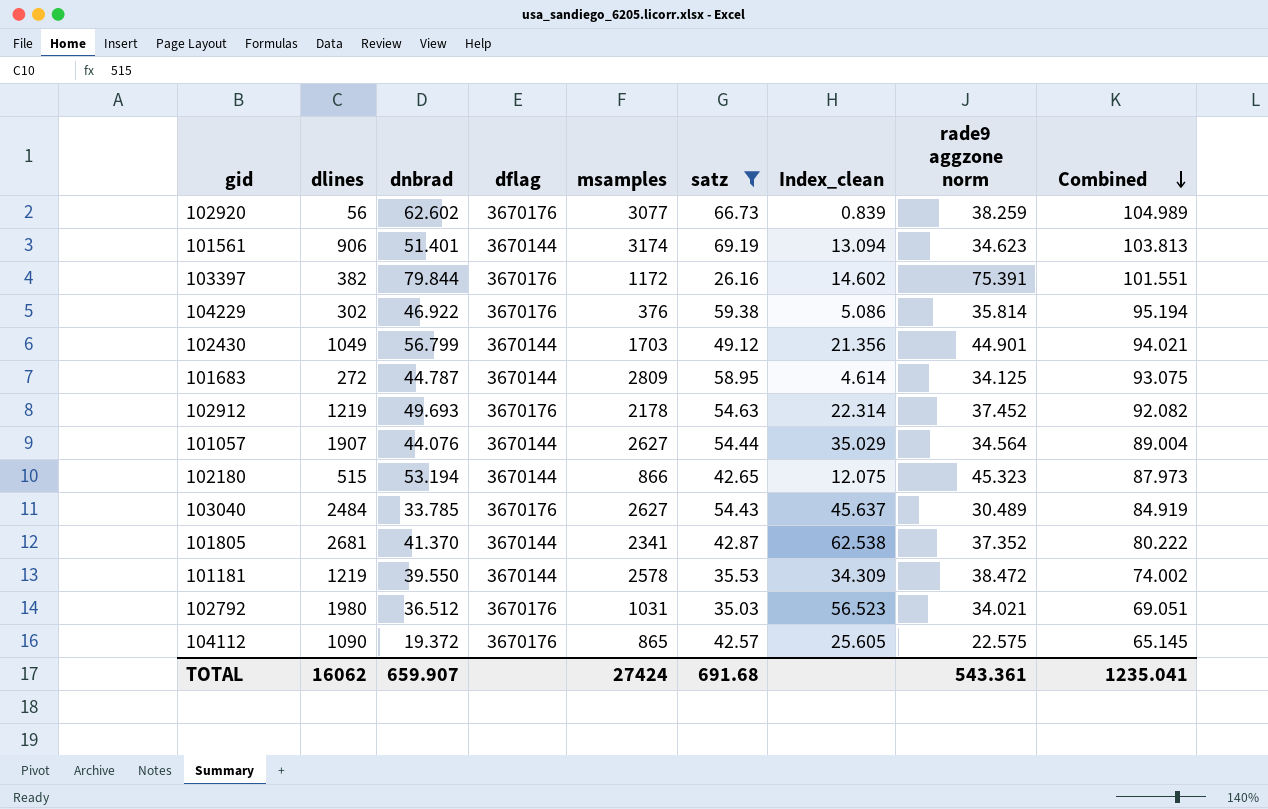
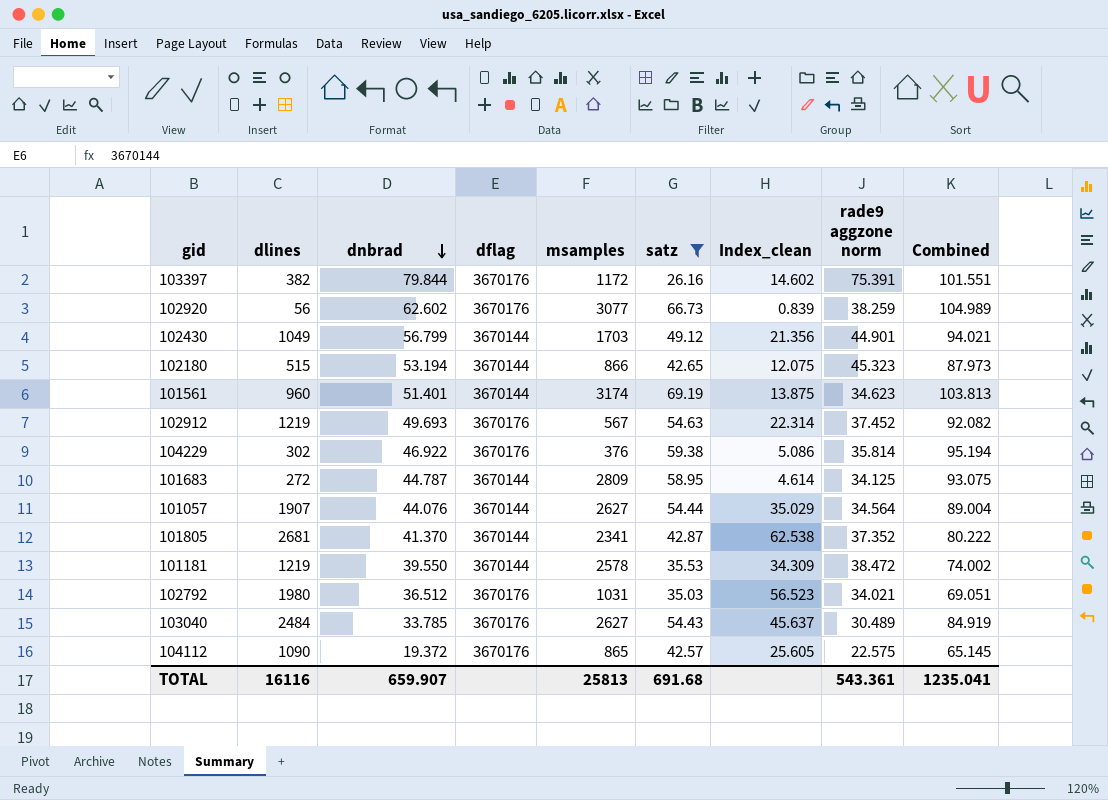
row order: Combined descending -> dnbrad descending
101561 | dlines: 906 -> 960
101561 | Index_clean: 13.094 -> 13.875
102912 | msamples: 2178 -> 567
TOTAL | dlines: 16062 -> 16116
TOTAL | msamples: 27424 -> 25813

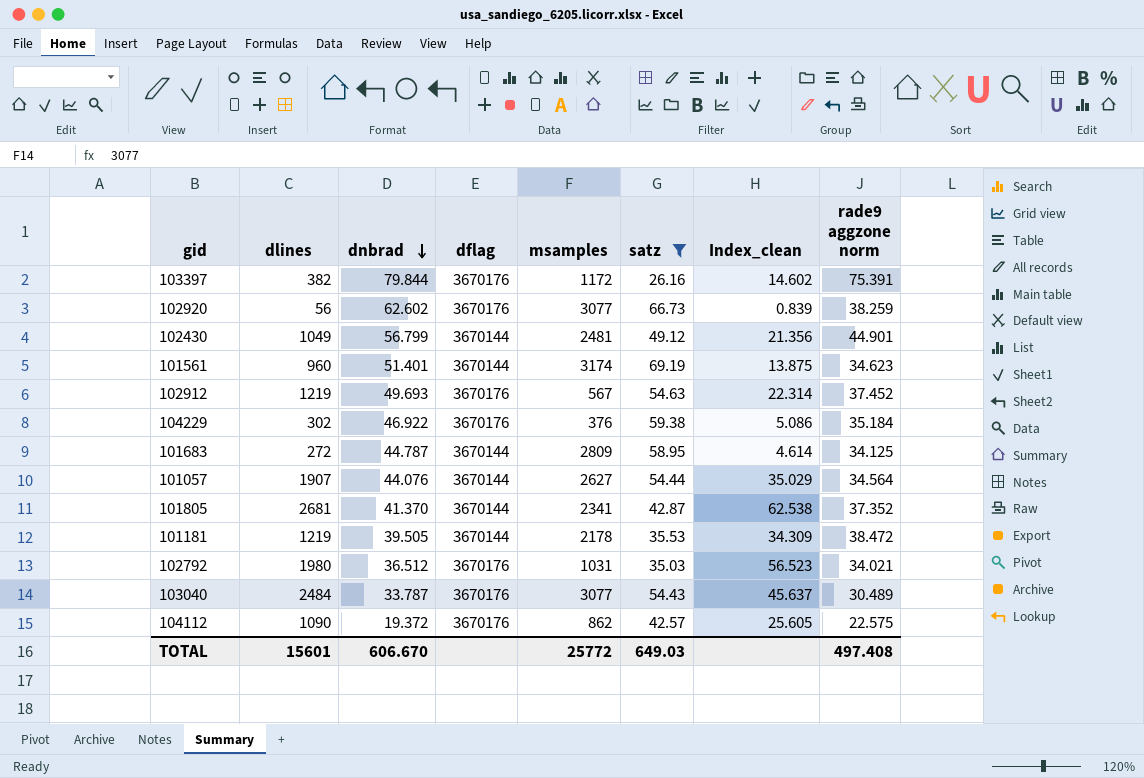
column Combined | formula: [satz] + [rade9 aggzone norm] -> none
row 102180: 515 | 53.194 | 3670144 | 866 | 42.65 | 12.075 | 45.323 | 87.973 -> none
102430 | msamples: 1703 -> 2481
104229 | rade9 aggzone norm: 35.814 -> 35.184
101181 | dnbrad: 39.550 -> 39.505
101181 | msamples: 2578 -> 2178
103040 | dnbrad: 33.785 -> 33.787
103040 | msamples: 2627 -> 3077
104112 | msamples: 865 -> 862
TOTAL | dlines: 16116 -> 15601
TOTAL | dnbrad: 659.907 -> 606.670
TOTAL | msamples: 25813 -> 25772
TOTAL | satz: 691.68 -> 649.03
TOTAL | rade9 aggzone norm: 543.361 -> 497.408

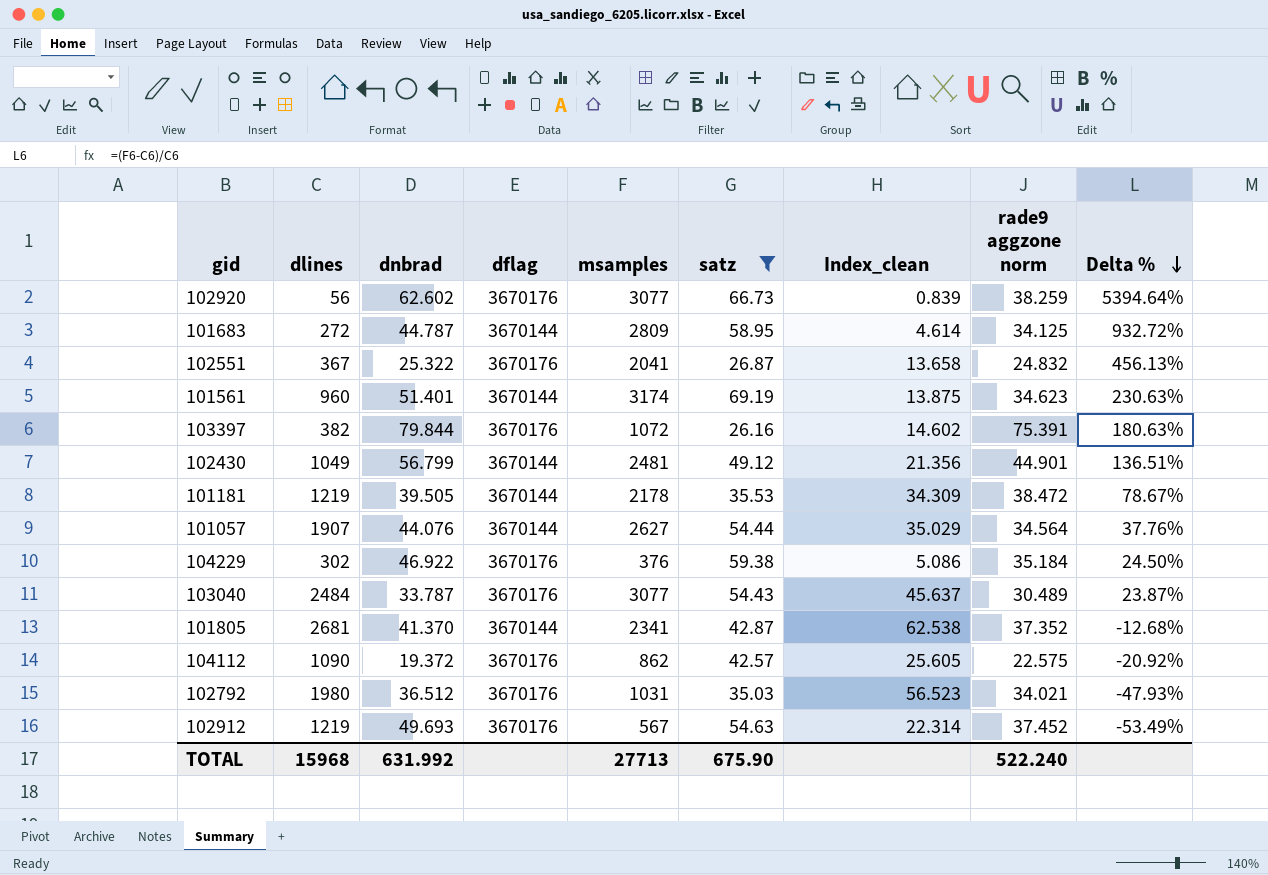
row order: dnbrad descending -> Delta % descending
column Delta % | formula: none -> ([msamples] - [dlines]) / [dlines]
row 102551: none -> 367 | 25.322 | 3670176 | 2041 | 26.87 | 13.658 | 24.832 | 456.13%
103397 | msamples: 1172 -> 1072
TOTAL | dlines: 15601 -> 15968
TOTAL | dnbrad: 606.670 -> 631.992
TOTAL | msamples: 25772 -> 27713
TOTAL | satz: 649.03 -> 675.90
TOTAL | rade9 aggzone norm: 497.408 -> 522.240

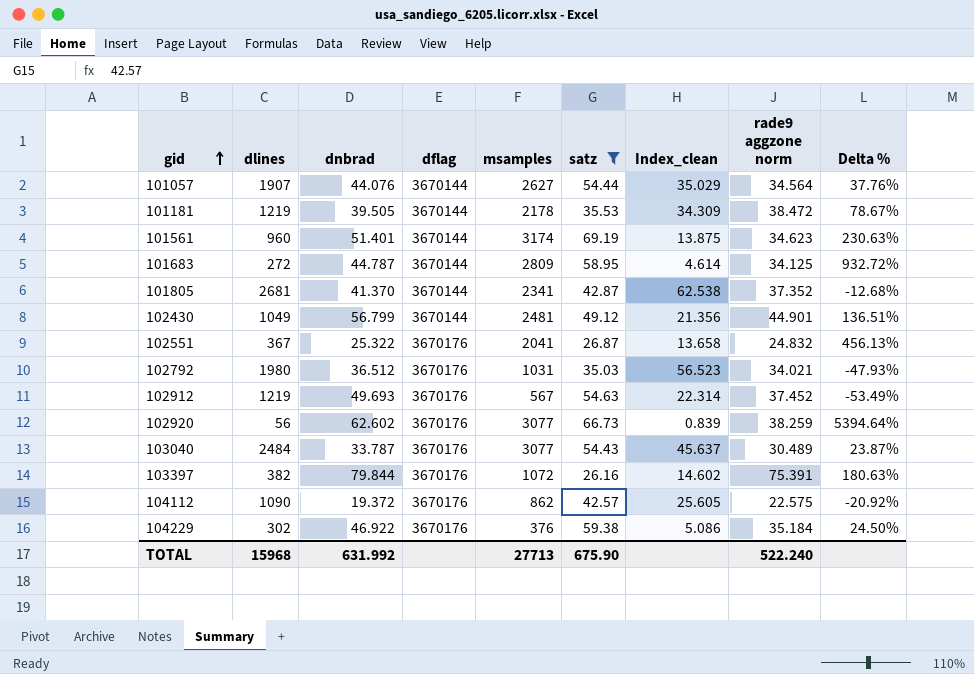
row order: Delta % descending -> gid ascending

